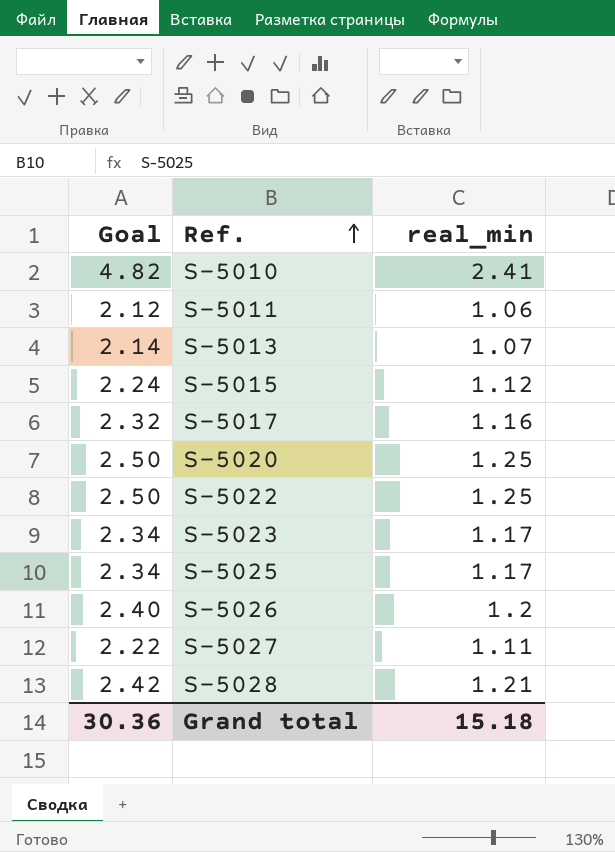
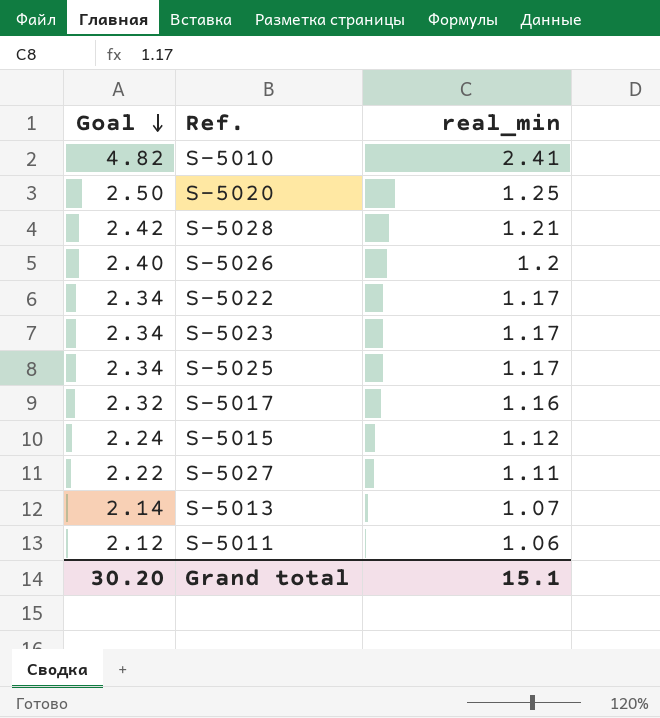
row order: Ref. ascending -> Goal descending
S-5022 | Goal: 2.50 -> 2.34
S-5022 | real_min: 1.25 -> 1.17
Grand total | Goal: 30.36 -> 30.20
Grand total | real_min: 15.18 -> 15.1

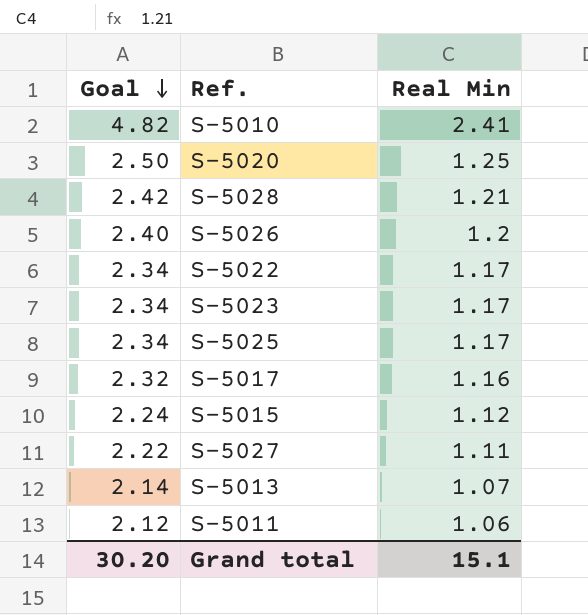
column name: real_min -> Real Min

